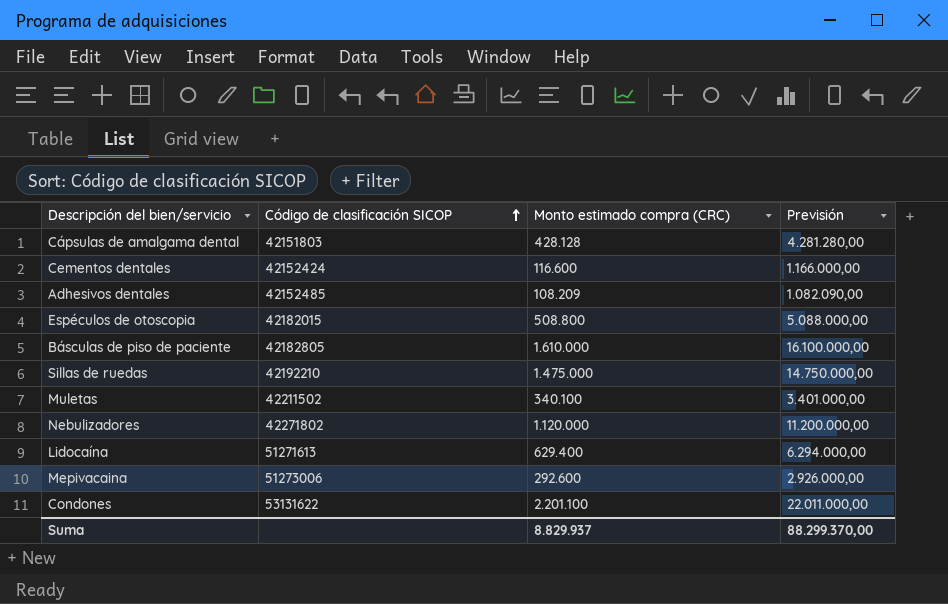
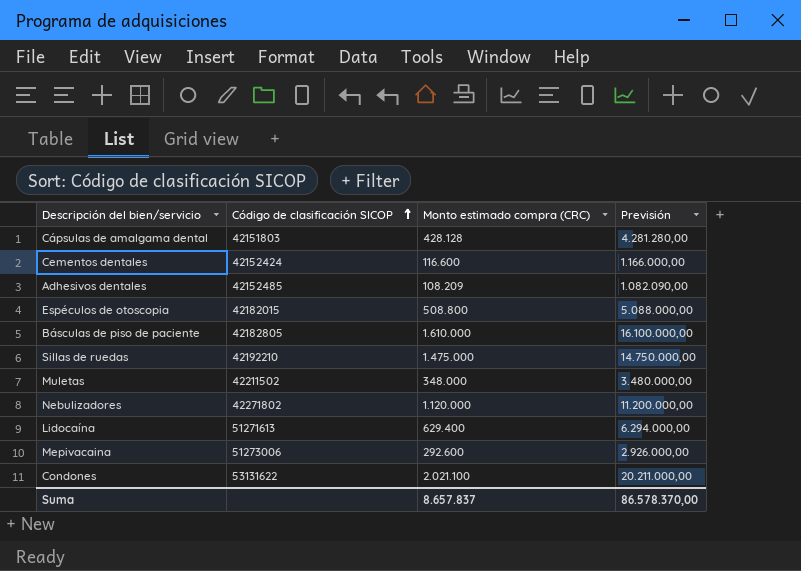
Muletas | Monto estimado compra (CRC): 340.100 -> 348.000
Muletas | Previsión: 3.401.000,00 -> 3.480.000,00
Condones | Monto estimado compra (CRC): 2.201.100 -> 2.021.100
Condones | Previsión: 22.011.000,00 -> 20.211.000,00
Suma | Monto estimado compra (CRC): 8.829.937 -> 8.657.837
Suma | Previsión: 88.299.370,00 -> 86.578.370,00

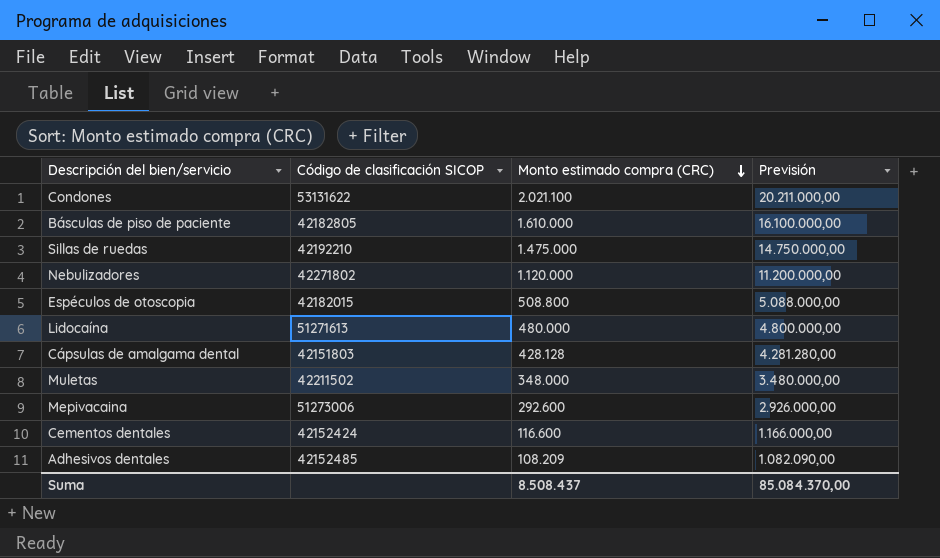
row order: Código de clasificación SICOP ascending -> Monto estimado compra (CRC) descending
Lidocaína | Monto estimado compra (CRC): 629.400 -> 480.000
Lidocaína | Previsión: 6.294.000,00 -> 4.800.000,00
Suma | Monto estimado compra (CRC): 8.657.837 -> 8.508.437
Suma | Previsión: 86.578.370,00 -> 85.084.370,00

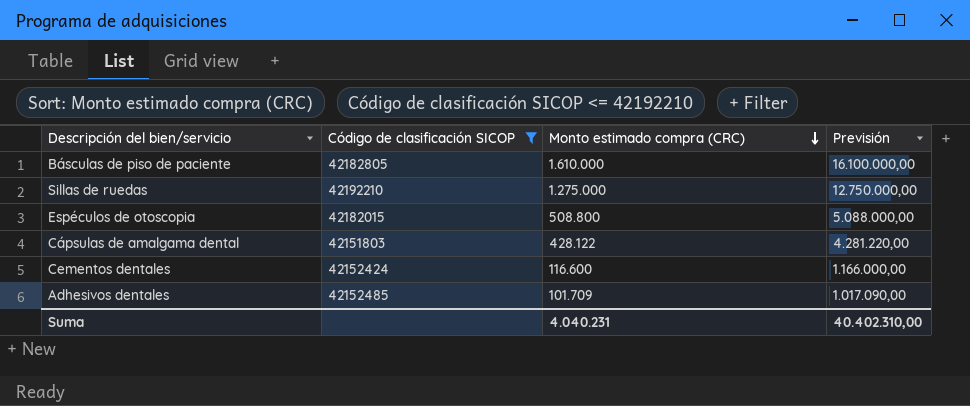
filter: none -> Código de clasificación SICOP <= 42192210
Sillas de ruedas | Monto estimado compra (CRC): 1.475.000 -> 1.275.000
Sillas de ruedas | Previsión: 14.750.000,00 -> 12.750.000,00
Cápsulas de amalgama dental | Monto estimado compra (CRC): 428.128 -> 428.122
Cápsulas de amalgama dental | Previsión: 4.281.280,00 -> 4.281.220,00
Adhesivos dentales | Monto estimado compra (CRC): 108.209 -> 101.709
Adhesivos dentales | Previsión: 1.082.090,00 -> 1.017.090,00
Suma | Monto estimado compra (CRC): 8.508.437 -> 4.040.231
Suma | Previsión: 85.084.370,00 -> 40.402.310,00

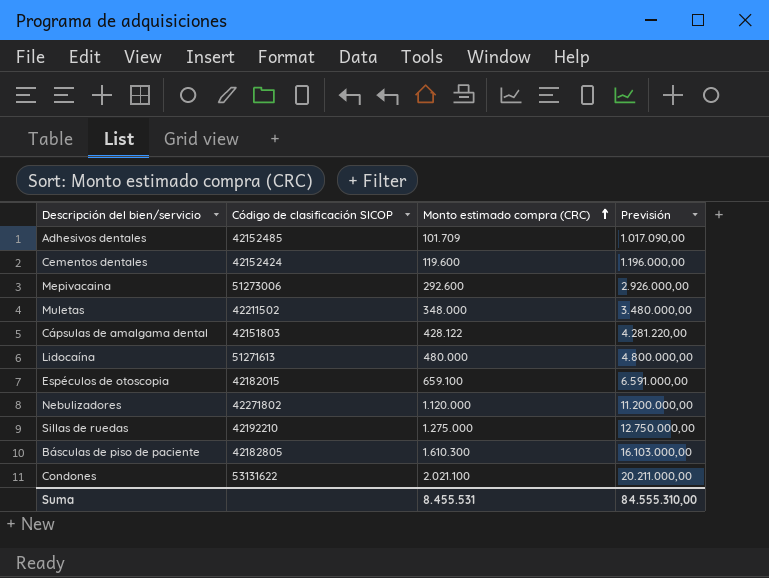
filter: Código de clasificación SICOP <= 42192210 -> none
row order: Monto estimado compra (CRC) descending -> Monto estimado compra (CRC) ascending
Cementos dentales | Monto estimado compra (CRC): 116.600 -> 119.600
Cementos dentales | Previsión: 1.166.000,00 -> 1.196.000,00
Espéculos de otoscopia | Monto estimado compra (CRC): 508.800 -> 659.100
Espéculos de otoscopia | Previsión: 5.088.000,00 -> 6.591.000,00
Básculas de piso de paciente | Monto estimado compra (CRC): 1.610.000 -> 1.610.300
Básculas de piso de paciente | Previsión: 16.100.000,00 -> 16.103.000,00
Suma | Monto estimado compra (CRC): 4.040.231 -> 8.455.531
Suma | Previsión: 40.402.310,00 -> 84.555.310,00

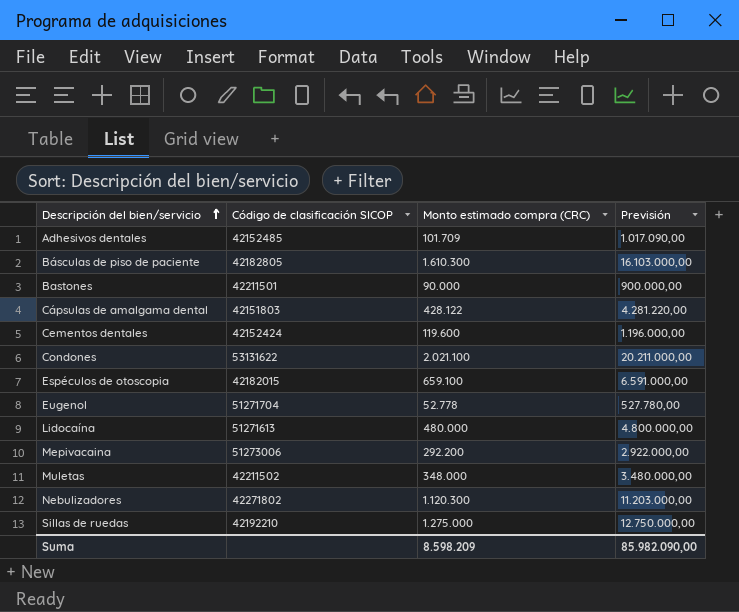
row order: Monto estimado compra (CRC) ascending -> Descripción del bien/servicio ascending
row Bastones: none -> 42211501 | 90.000 | 900.000,00
row Eugenol: none -> 51271704 | 52.778 | 527.780,00
Mepivacaina | Monto estimado compra (CRC): 292.600 -> 292.200
Mepivacaina | Previsión: 2.926.000,00 -> 2.922.000,00
Nebulizadores | Monto estimado compra (CRC): 1.120.000 -> 1.120.300
Nebulizadores | Previsión: 11.200.000,00 -> 11.203.000,00
Suma | Monto estimado compra (CRC): 8.455.531 -> 8.598.209
Suma | Previsión: 84.555.310,00 -> 85.982.090,00

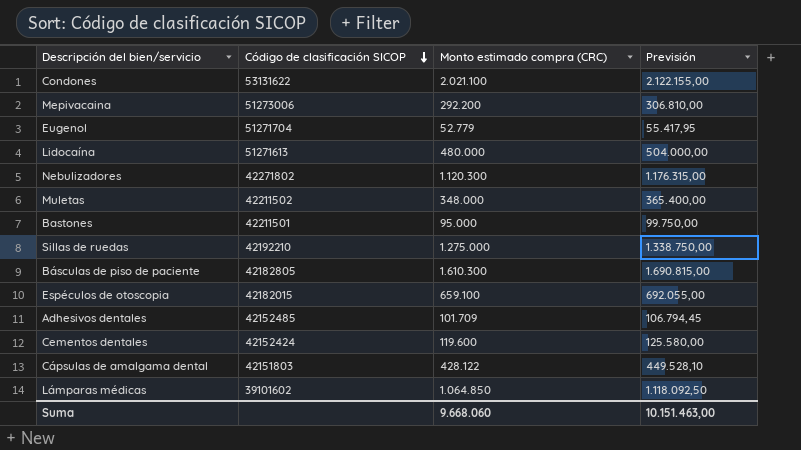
row order: Descripción del bien/servicio ascending -> Código de clasificación SICOP descending
column Previsión | formula: [Monto estimado compra (CRC)] * 10 -> [Monto estimado compra (CRC)] * 1,05
Eugenol | Monto estimado compra (CRC): 52.778 -> 52.779
Bastones | Monto estimado compra (CRC): 90.000 -> 95.000
row Lámparas médicas: none -> 39101602 | 1.064.850 | 1.118.092,50
Suma | Monto estimado compra (CRC): 8.598.209 -> 9.668.060
Suma | Previsión: 85.982.090,00 -> 10.151.463,00

